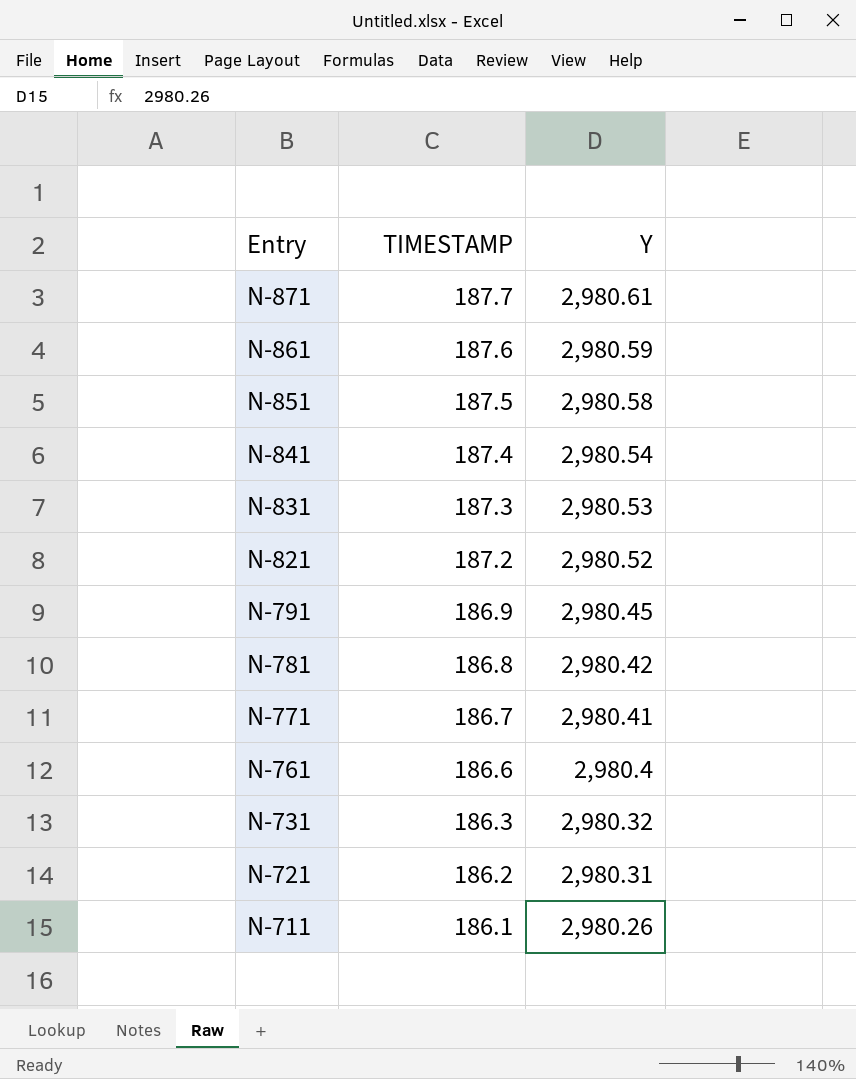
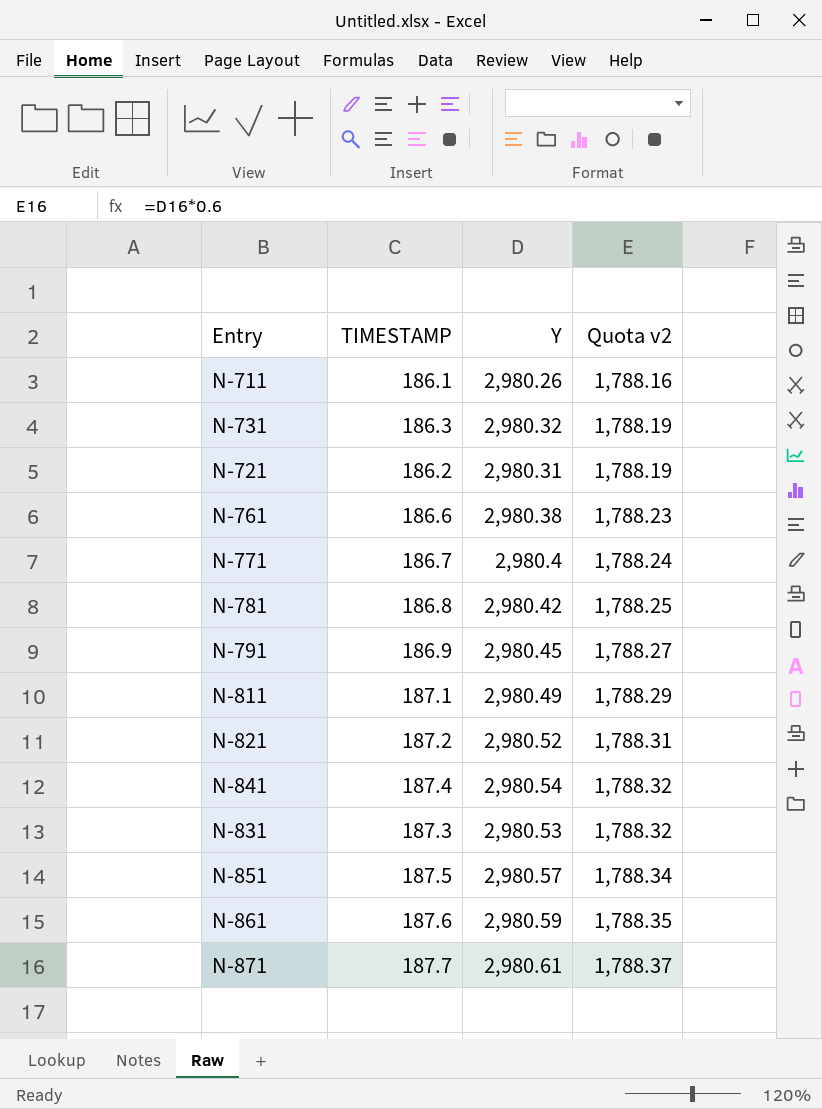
row order: Entry descending -> Quota v2 ascending
column Quota v2 | formula: none -> [Y] * 0.6
N-761 | Y: 2,980.4 -> 2,980.38
N-771 | Y: 2,980.41 -> 2,980.4
row N-811: none -> 187.1 | 2,980.49 | 1,788.29
N-851 | Y: 2,980.58 -> 2,980.57

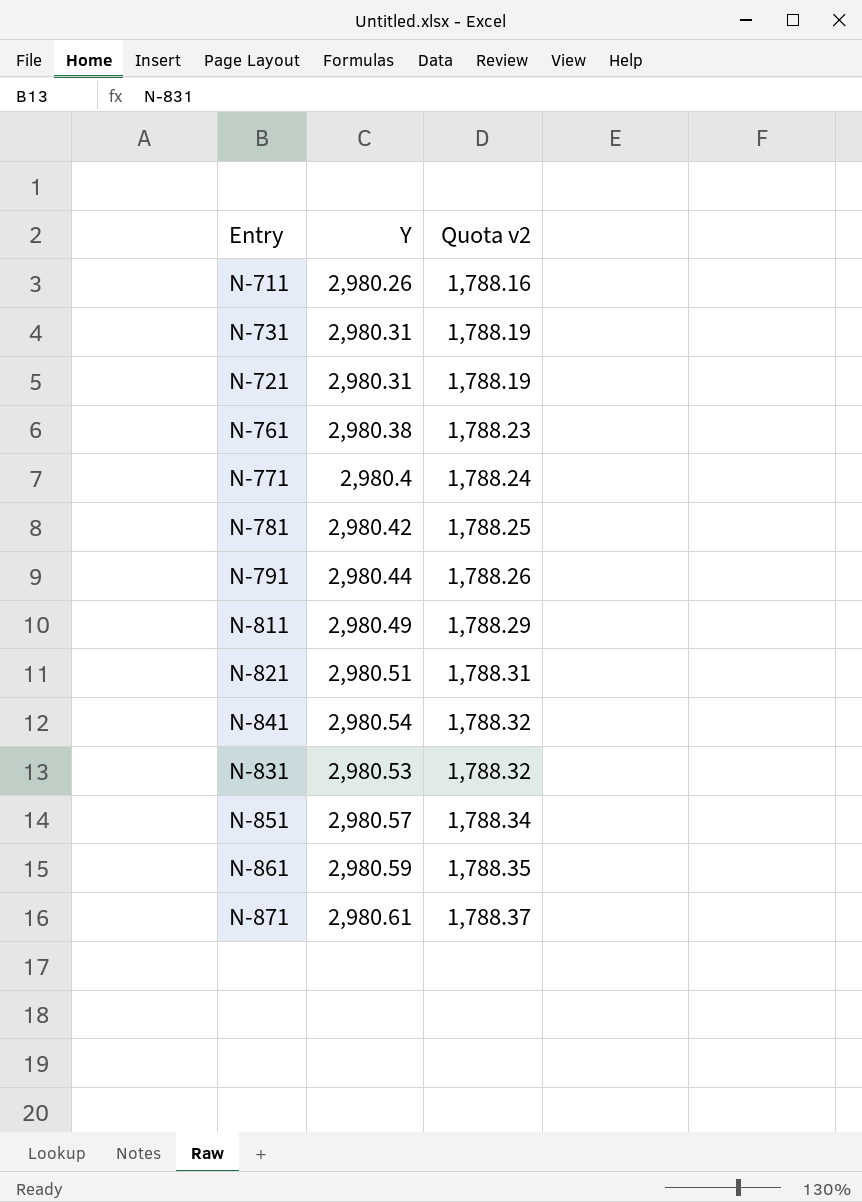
column TIMESTAMP | position: 2 -> none
N-731 | Y: 2,980.32 -> 2,980.31
N-791 | Y: 2,980.45 -> 2,980.44
N-791 | Quota v2: 1,788.27 -> 1,788.26
N-821 | Y: 2,980.52 -> 2,980.51

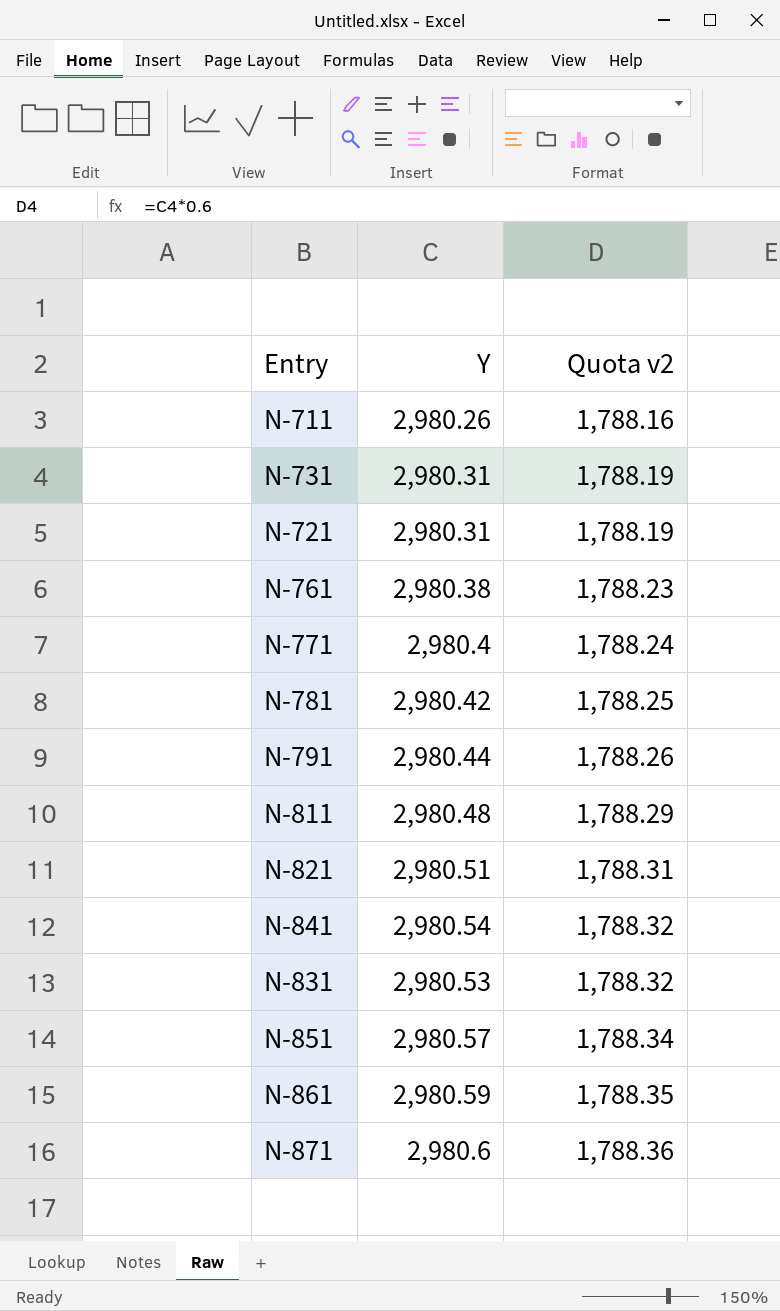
N-811 | Y: 2,980.49 -> 2,980.48
N-871 | Y: 2,980.61 -> 2,980.6
N-871 | Quota v2: 1,788.37 -> 1,788.36

